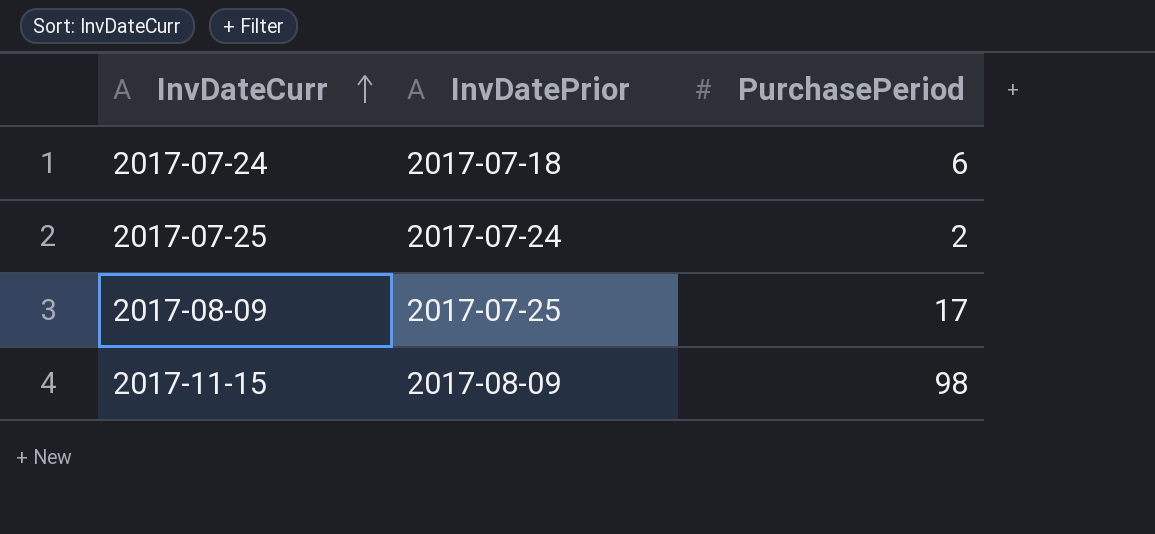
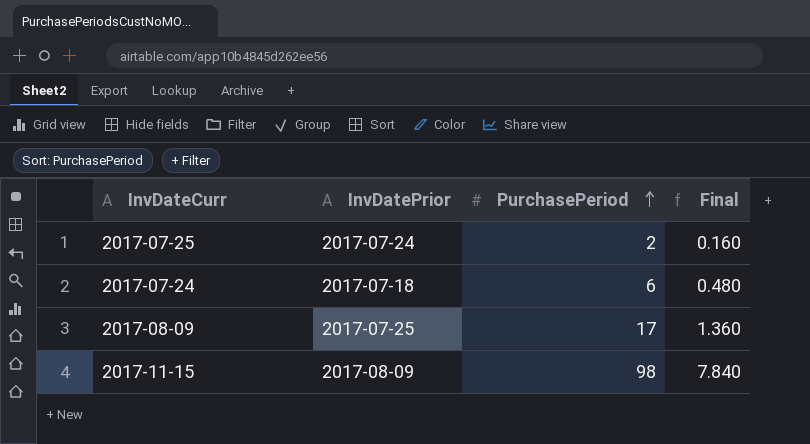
row order: InvDateCurr ascending -> PurchasePeriod ascending
column Final | formula: none -> [PurchasePeriod] * 0.08

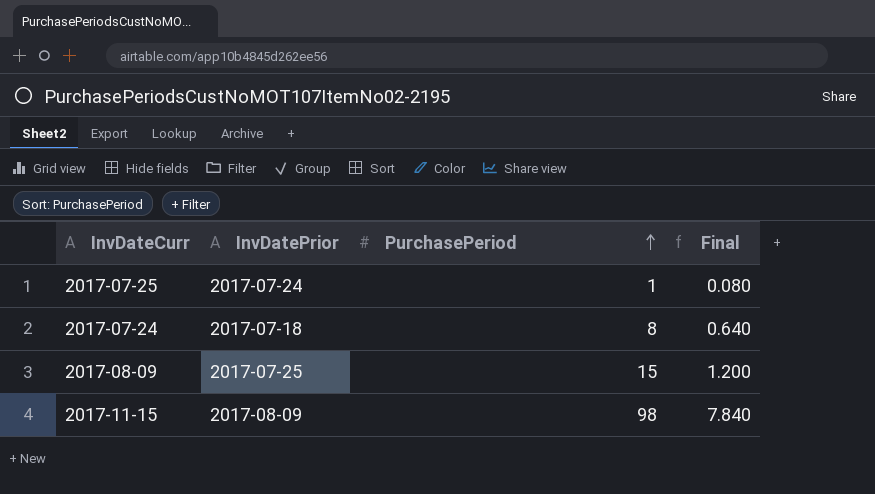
2017-07-25 | PurchasePeriod: 2 -> 1
2017-07-25 | Final: 0.160 -> 0.080
2017-07-24 | PurchasePeriod: 6 -> 8
2017-07-24 | Final: 0.480 -> 0.640
2017-08-09 | PurchasePeriod: 17 -> 15
2017-08-09 | Final: 1.360 -> 1.200

